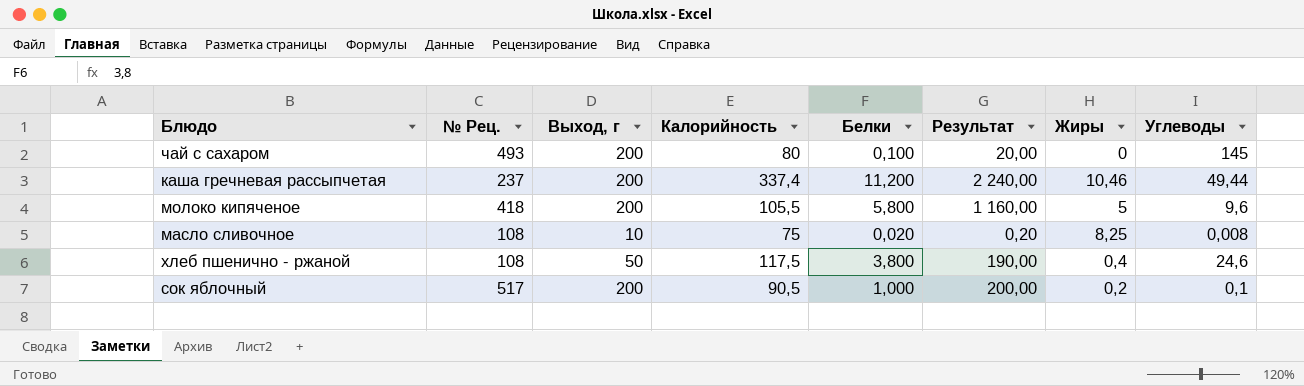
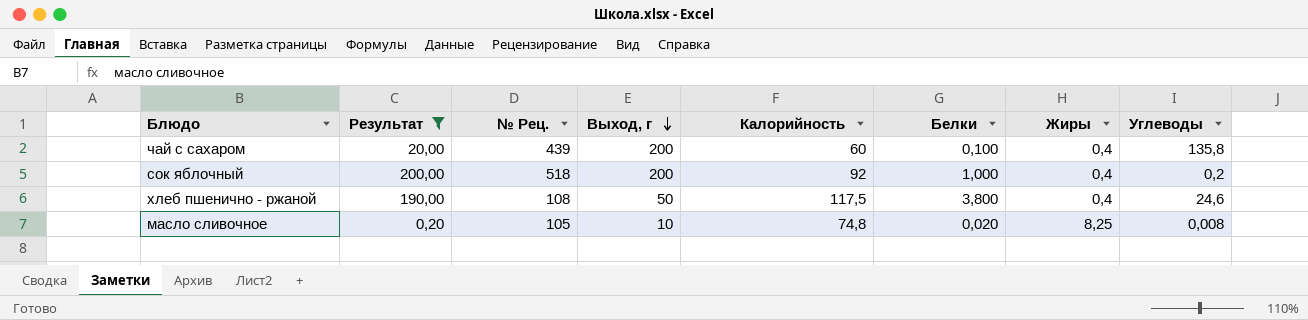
filter: none -> Результат <= 200,00
row order: none -> Выход, г descending
column Результат | position: 6 -> 2
чай с сахаром | № Рец.: 493 -> 439
чай с сахаром | Калорийность: 80 -> 60
чай с сахаром | Жиры: 0 -> 0,4
чай с сахаром | Углеводы: 145 -> 135,8
сок яблочный | № Рец.: 517 -> 518
сок яблочный | Калорийность: 90,5 -> 92
сок яблочный | Жиры: 0,2 -> 0,4
сок яблочный | Углеводы: 0,1 -> 0,2
масло сливочное | № Рец.: 108 -> 105
масло сливочное | Калорийность: 75 -> 74,8

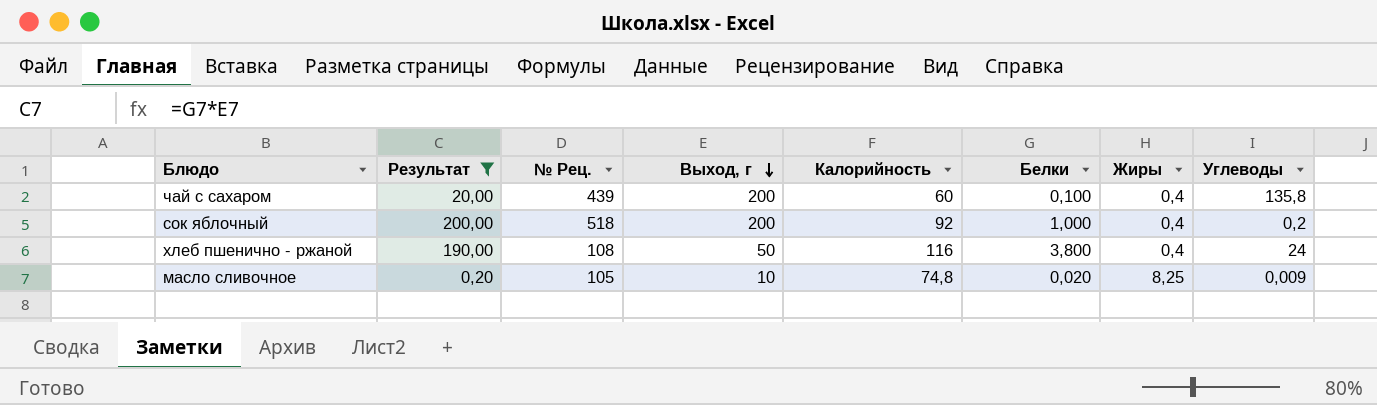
хлеб пшенично - ржаной | Калорийность: 117,5 -> 116
хлеб пшенично - ржаной | Углеводы: 24,6 -> 24
масло сливочное | Углеводы: 0,008 -> 0,009

